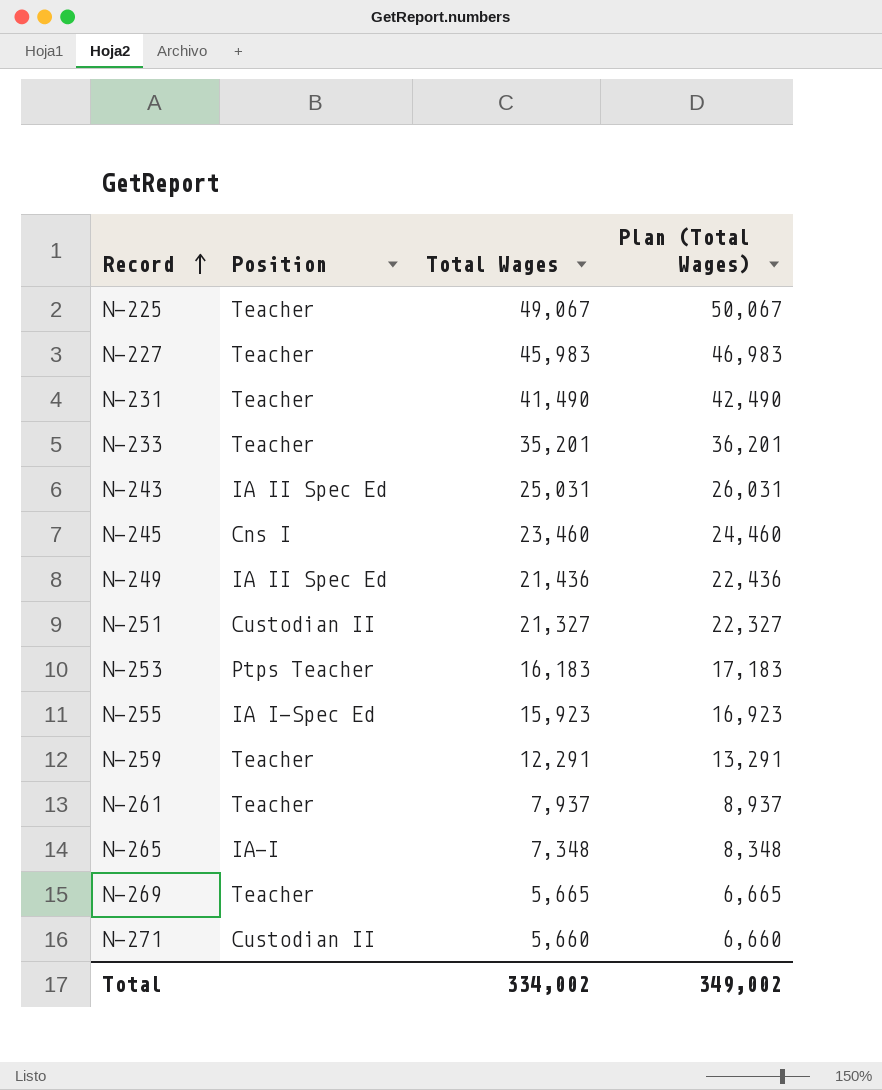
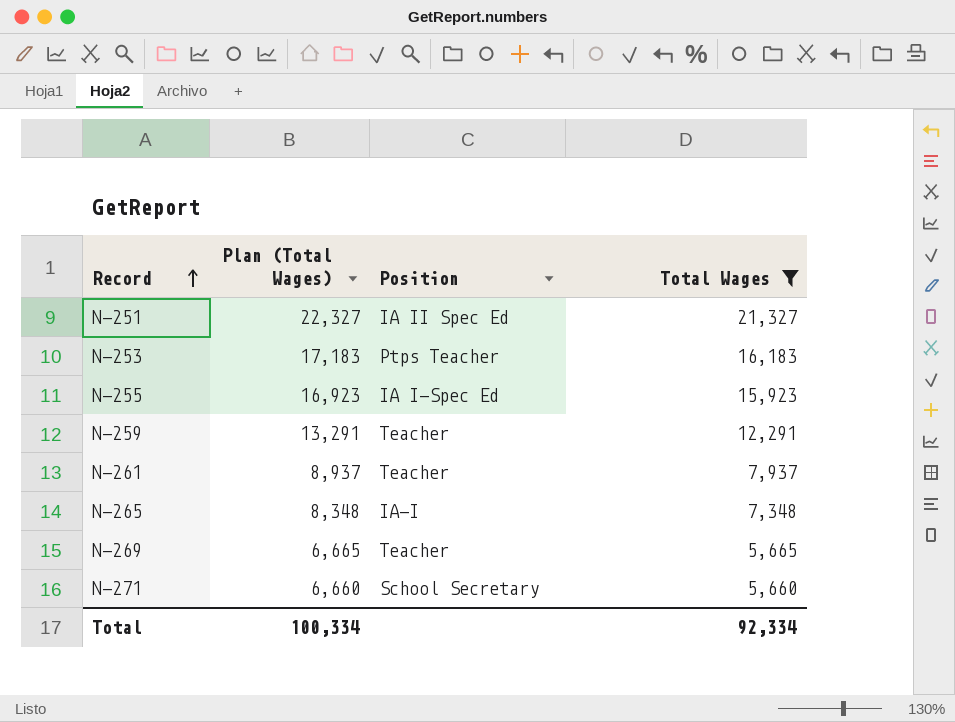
filter: none -> Total Wages <= 21,327
column Plan (Total Wages) | position: 4 -> 2
N-251 | Position: Custodian II -> IA II Spec Ed
N-271 | Position: Custodian II -> School Secretary
Total | Plan (Total Wages): 349,002 -> 100,334
Total | Total Wages: 334,002 -> 92,334

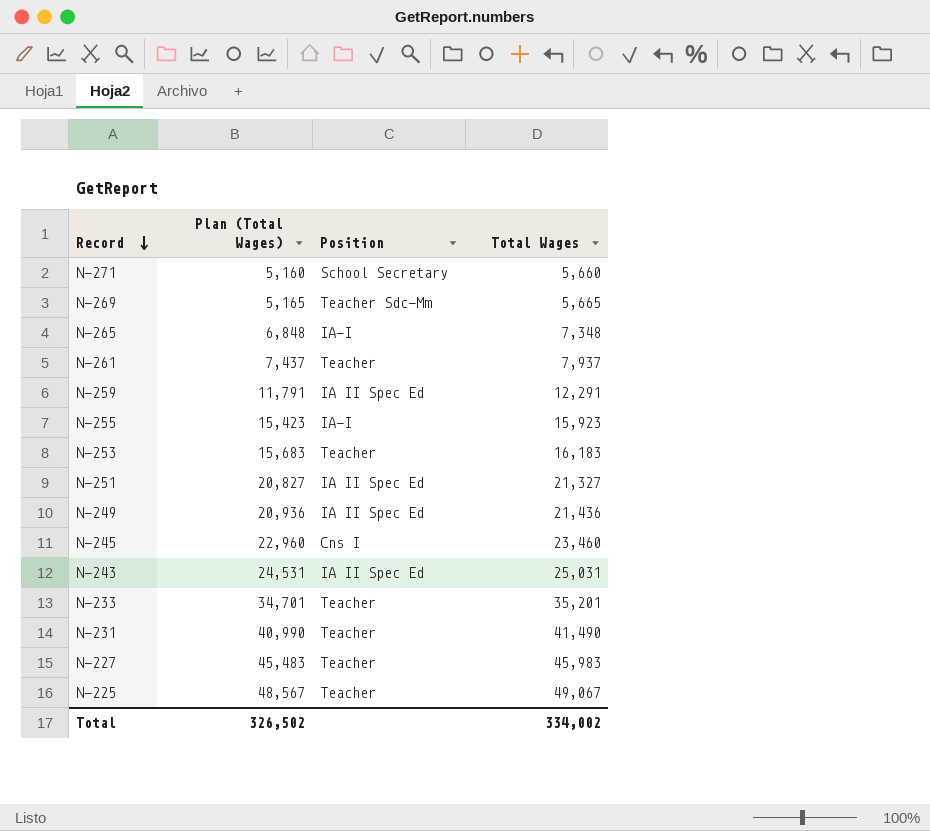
filter: Total Wages <= 21,327 -> none
row order: Record ascending -> Record descending
column Plan (Total Wages) | formula: [Total Wages] + 1000 -> [Total Wages] - 500
N-269 | Position: Teacher -> Teacher Sdc-Mm
N-259 | Position: Teacher -> IA II Spec Ed
N-255 | Position: IA I-Spec Ed -> IA-I
N-253 | Position: Ptps Teacher -> Teacher
Total | Plan (Total Wages): 100,334 -> 326,502
Total | Total Wages: 92,334 -> 334,002

